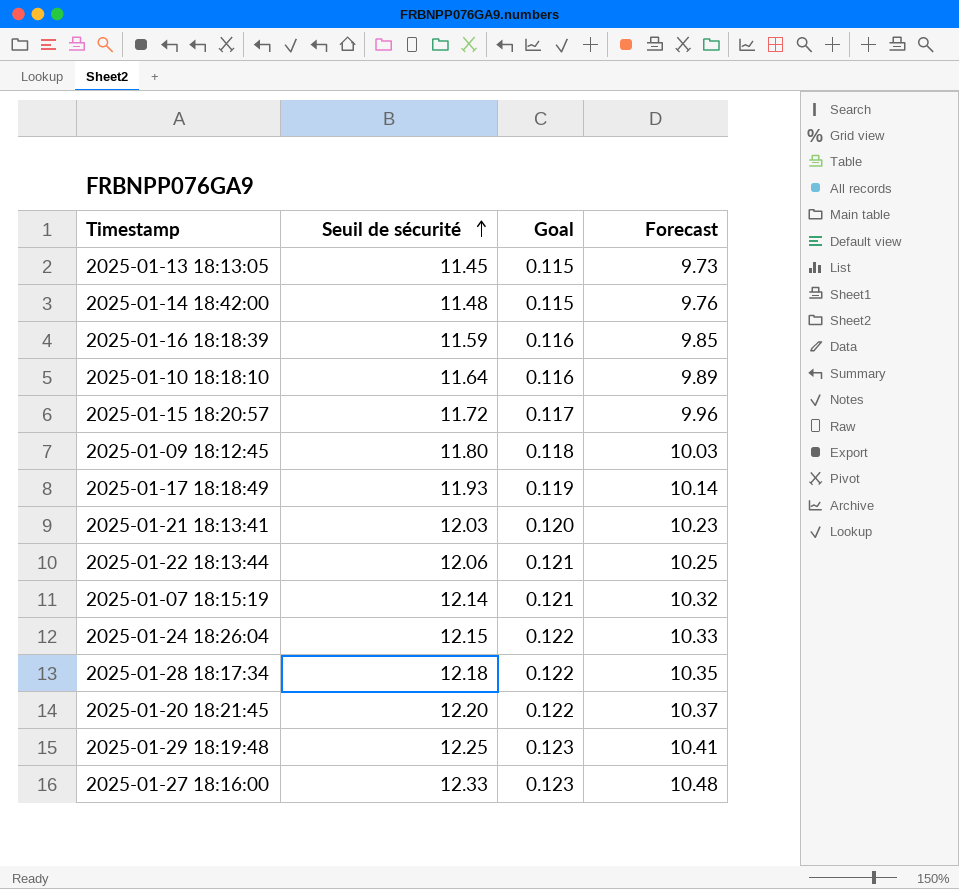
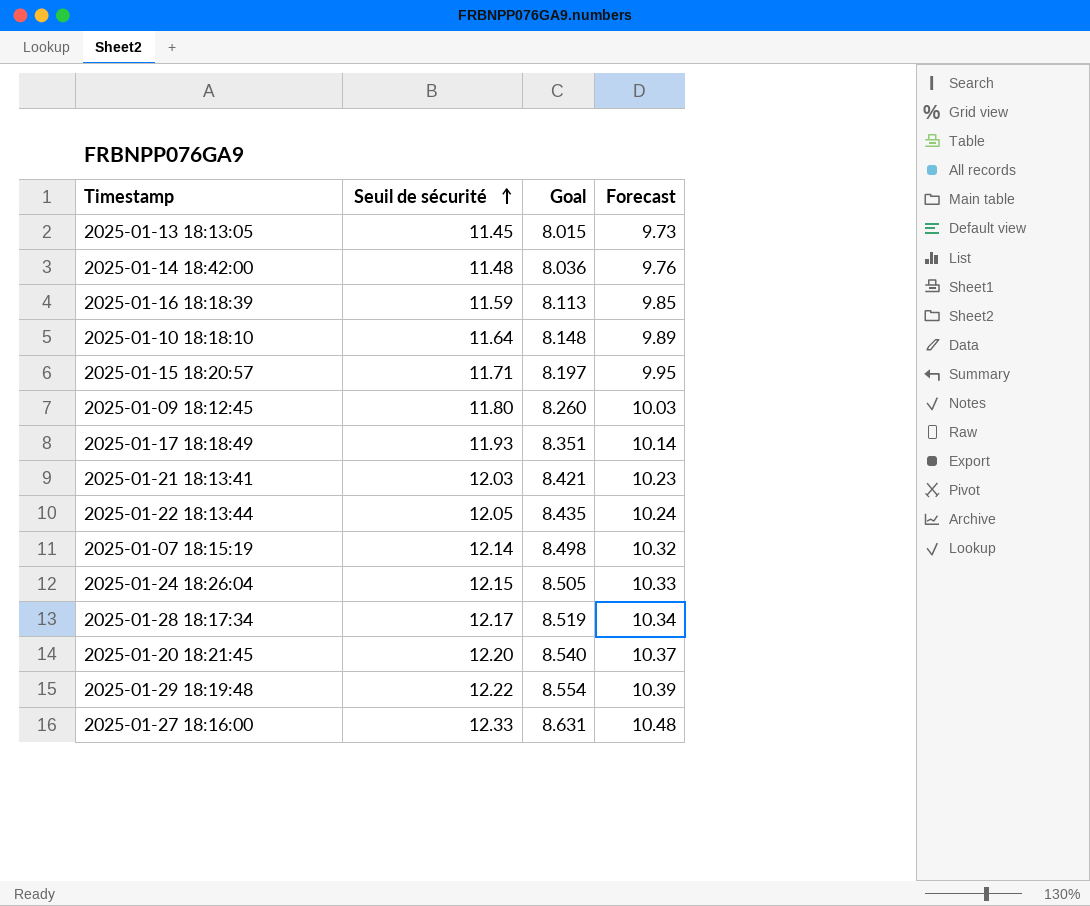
column Goal | formula: [Seuil de sécurité] * 0.01 -> [Seuil de sécurité] * 0.7
2025-01-15 18:20:57 | Seuil de sécurité: 11.72 -> 11.71
2025-01-15 18:20:57 | Forecast: 9.96 -> 9.95
2025-01-22 18:13:44 | Seuil de sécurité: 12.06 -> 12.05
2025-01-22 18:13:44 | Forecast: 10.25 -> 10.24
2025-01-28 18:17:34 | Seuil de sécurité: 12.18 -> 12.17
2025-01-28 18:17:34 | Forecast: 10.35 -> 10.34
2025-01-29 18:19:48 | Seuil de sécurité: 12.25 -> 12.22
2025-01-29 18:19:48 | Forecast: 10.41 -> 10.39

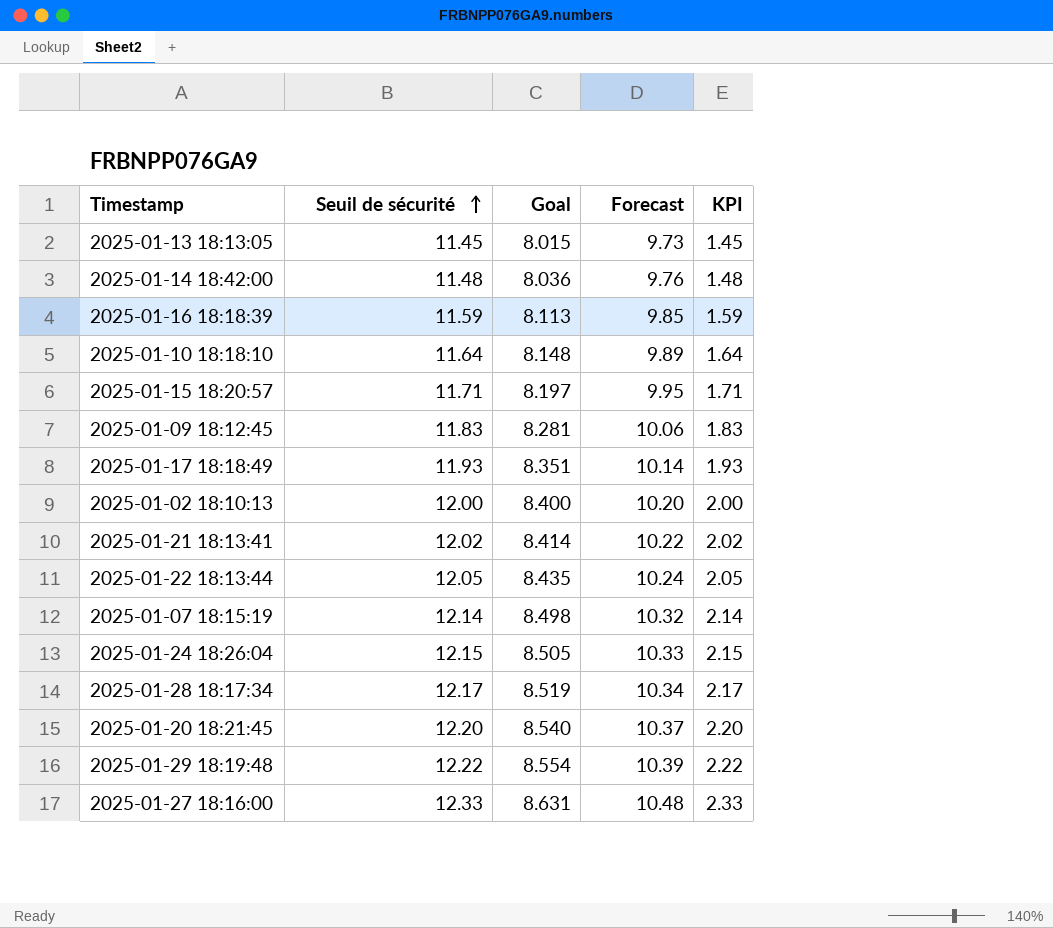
column KPI | formula: none -> [Seuil de sécurité] - 10
2025-01-09 18:12:45 | Seuil de sécurité: 11.80 -> 11.83
2025-01-09 18:12:45 | Goal: 8.260 -> 8.281
2025-01-09 18:12:45 | Forecast: 10.03 -> 10.06
row 2025-01-02 18:10:13: none -> 12.00 | 8.400 | 10.20 | 2.00
2025-01-21 18:13:41 | Seuil de sécurité: 12.03 -> 12.02
2025-01-21 18:13:41 | Goal: 8.421 -> 8.414
2025-01-21 18:13:41 | Forecast: 10.23 -> 10.22

